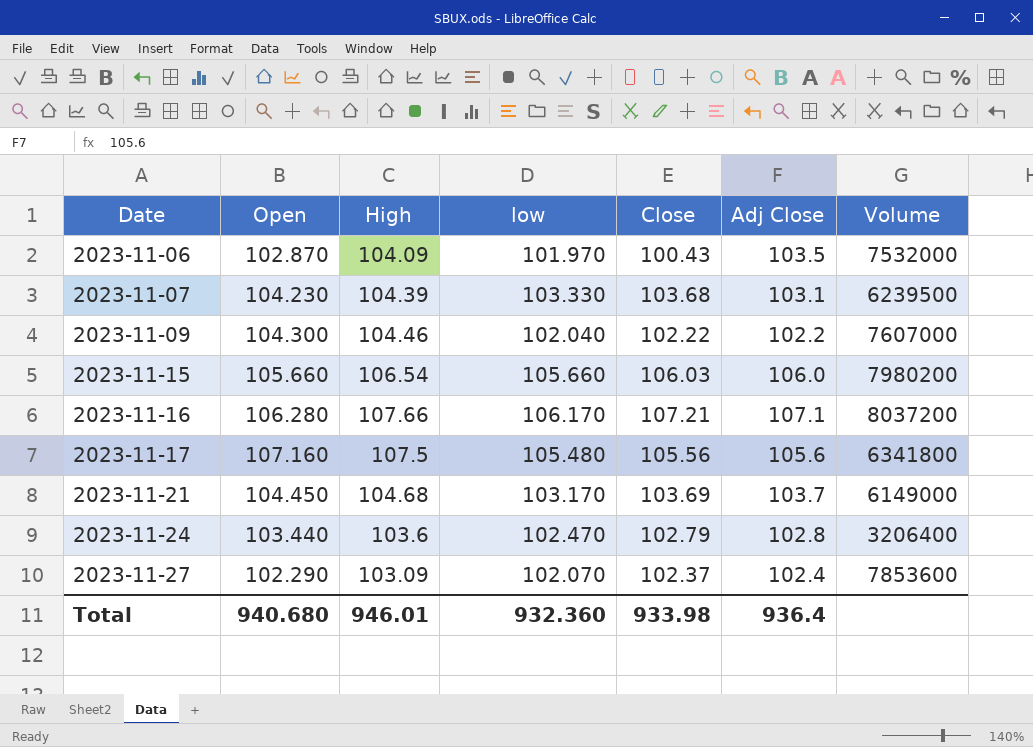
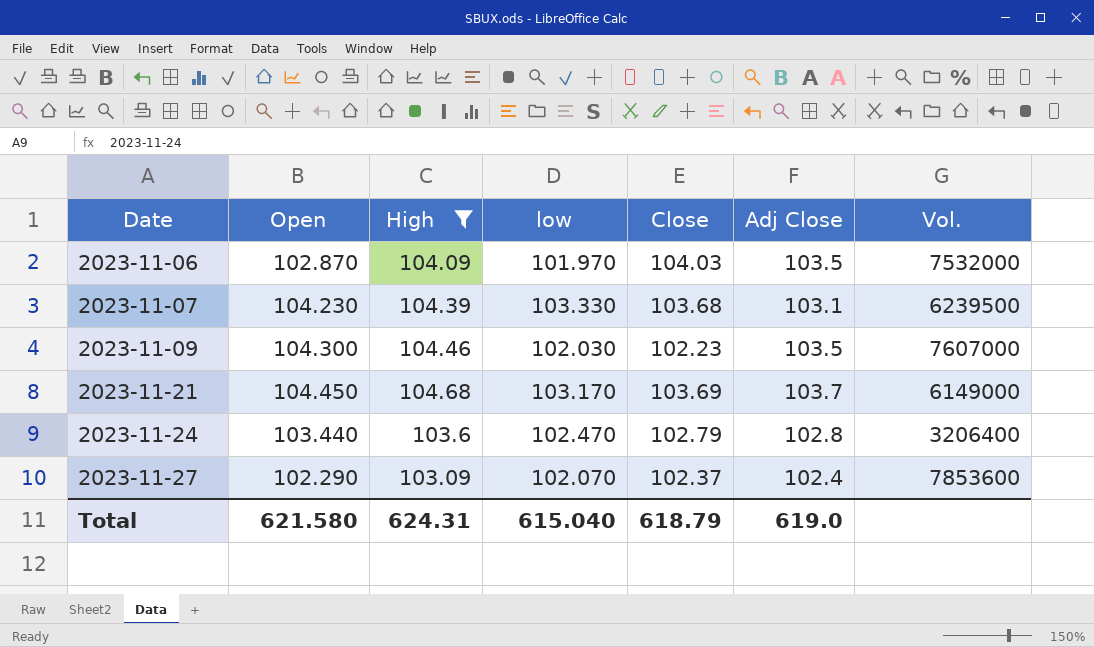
filter: none -> High <= 104.68
column name: Volume -> Vol.
2023-11-06 | Close: 100.43 -> 104.03
2023-11-09 | low: 102.040 -> 102.030
2023-11-09 | Close: 102.22 -> 102.23
2023-11-09 | Adj Close: 102.2 -> 103.5
Total | Open: 940.680 -> 621.580
Total | High: 946.01 -> 624.31
Total | low: 932.360 -> 615.040
Total | Close: 933.98 -> 618.79
Total | Adj Close: 936.4 -> 619.0

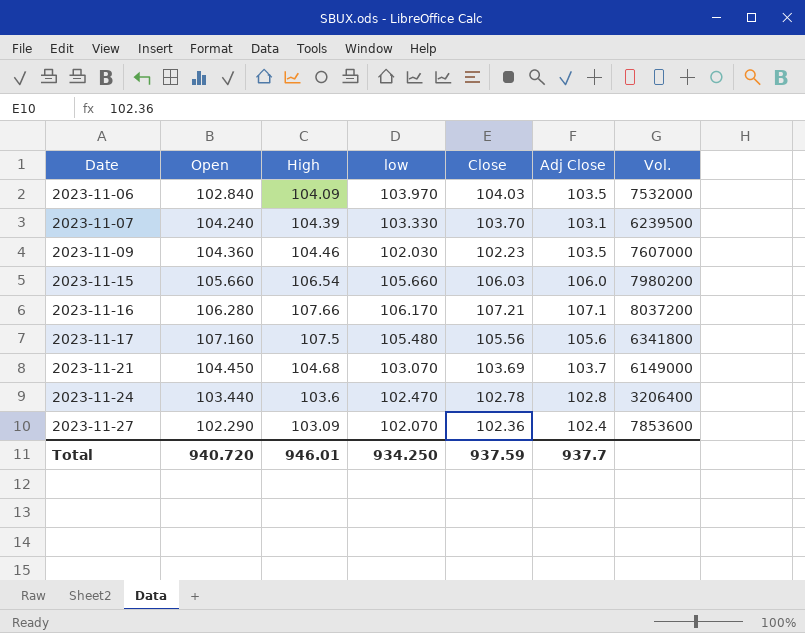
filter: High <= 104.68 -> none
2023-11-06 | Open: 102.870 -> 102.840
2023-11-06 | low: 101.970 -> 103.970
2023-11-07 | Open: 104.230 -> 104.240
2023-11-07 | Close: 103.68 -> 103.70
2023-11-09 | Open: 104.300 -> 104.360
2023-11-21 | low: 103.170 -> 103.070
2023-11-24 | Close: 102.79 -> 102.78
2023-11-27 | Close: 102.37 -> 102.36
Total | Open: 621.580 -> 940.720
Total | High: 624.31 -> 946.01
Total | low: 615.040 -> 934.250
Total | Close: 618.79 -> 937.59
Total | Adj Close: 619.0 -> 937.7

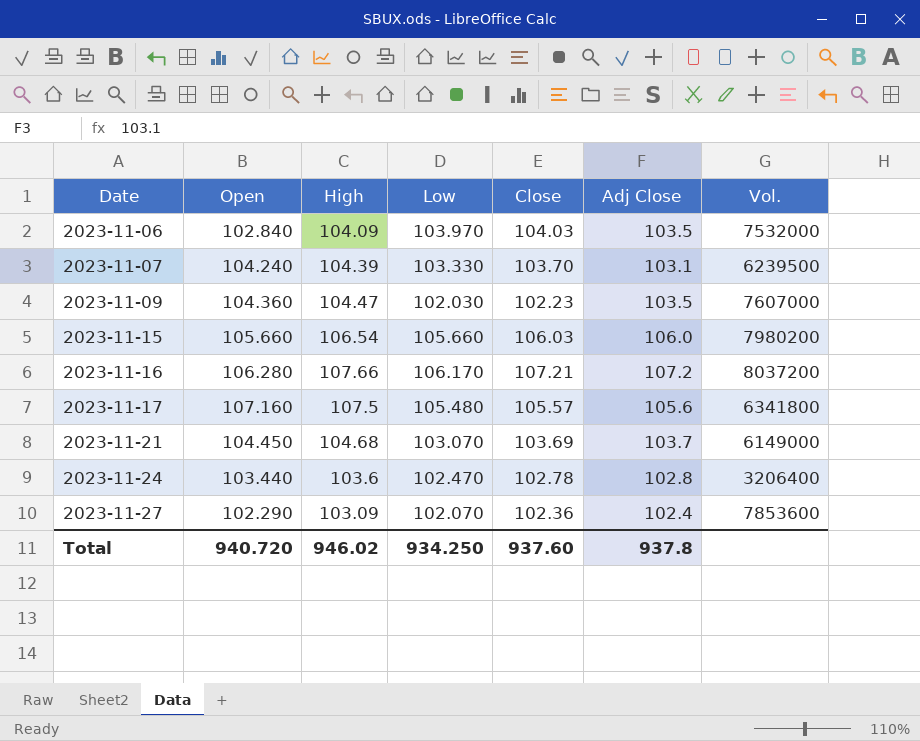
column name: low -> Low
2023-11-09 | High: 104.46 -> 104.47
2023-11-16 | Adj Close: 107.1 -> 107.2
2023-11-17 | Close: 105.56 -> 105.57
Total | High: 946.01 -> 946.02
Total | Close: 937.59 -> 937.60
Total | Adj Close: 937.7 -> 937.8

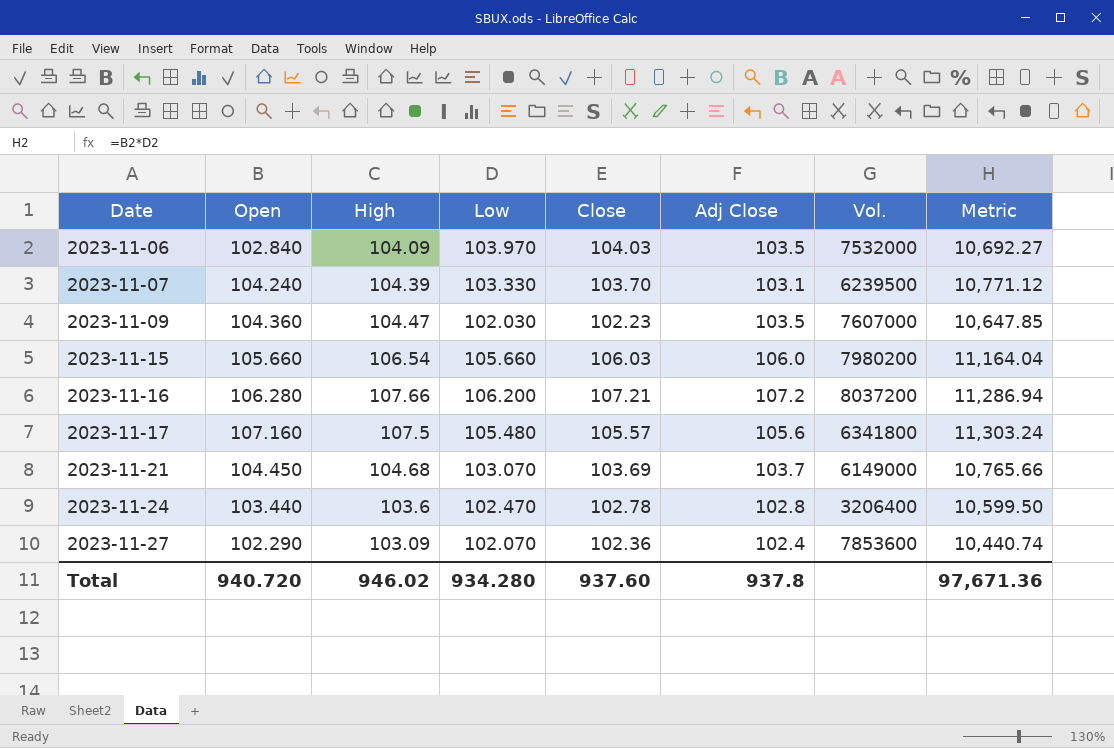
column Metric | formula: none -> [Open] * [Low]
2023-11-16 | Low: 106.170 -> 106.200
Total | Low: 934.250 -> 934.280

